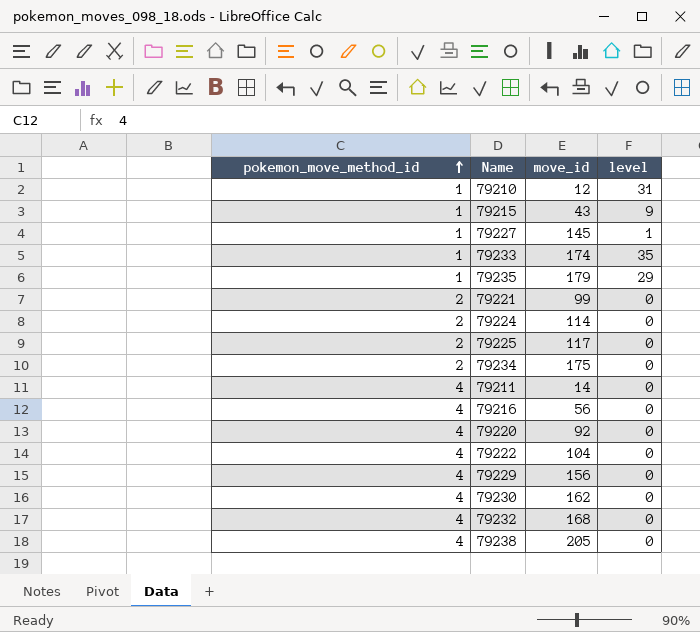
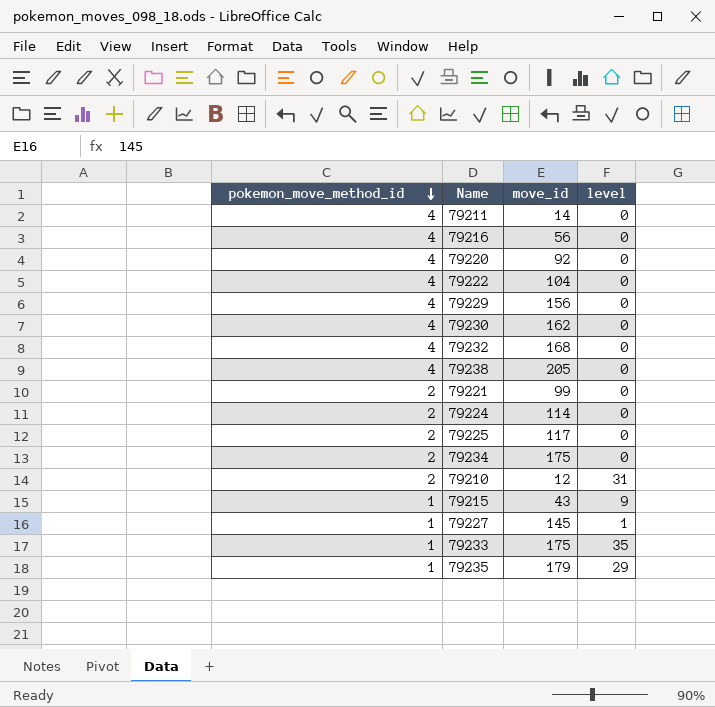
row order: pokemon_move_method_id ascending -> pokemon_move_method_id descending
79210 | pokemon_move_method_id: 1 -> 2
79233 | move_id: 174 -> 175

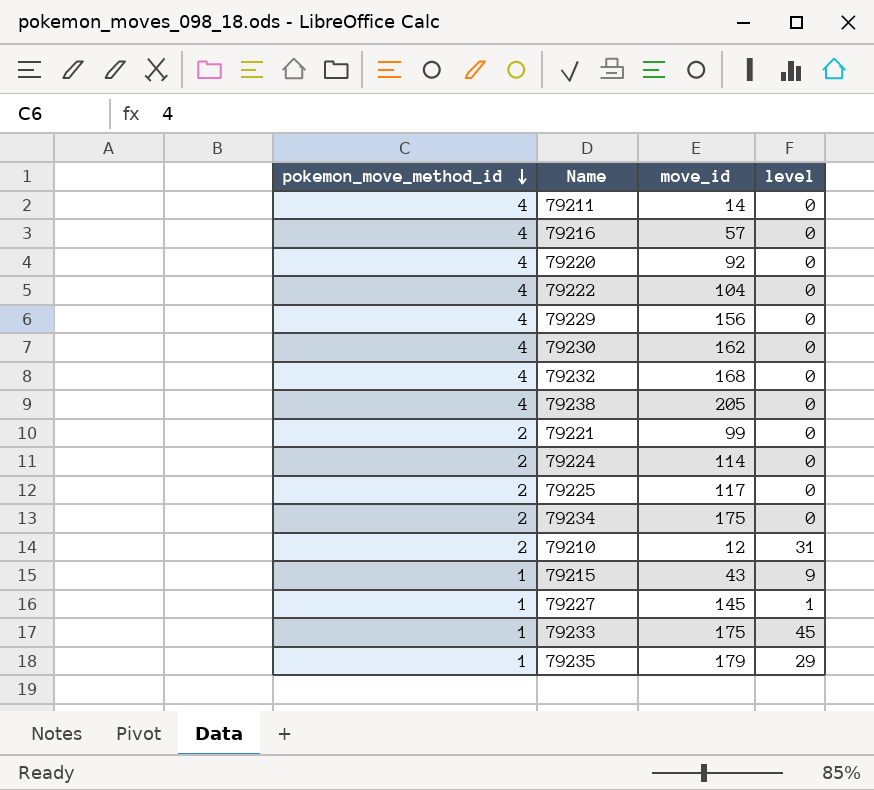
79216 | move_id: 56 -> 57
79233 | level: 35 -> 45

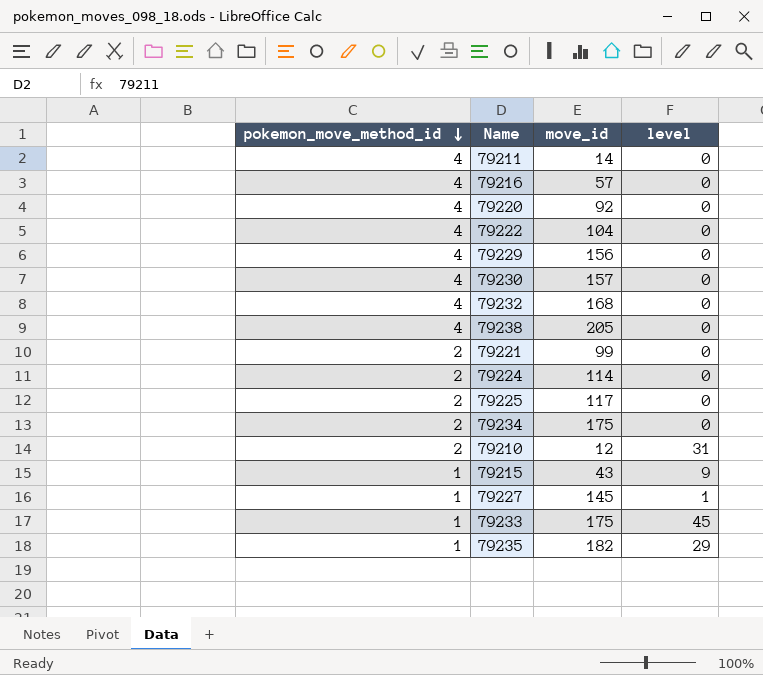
79230 | move_id: 162 -> 157
79235 | move_id: 179 -> 182

